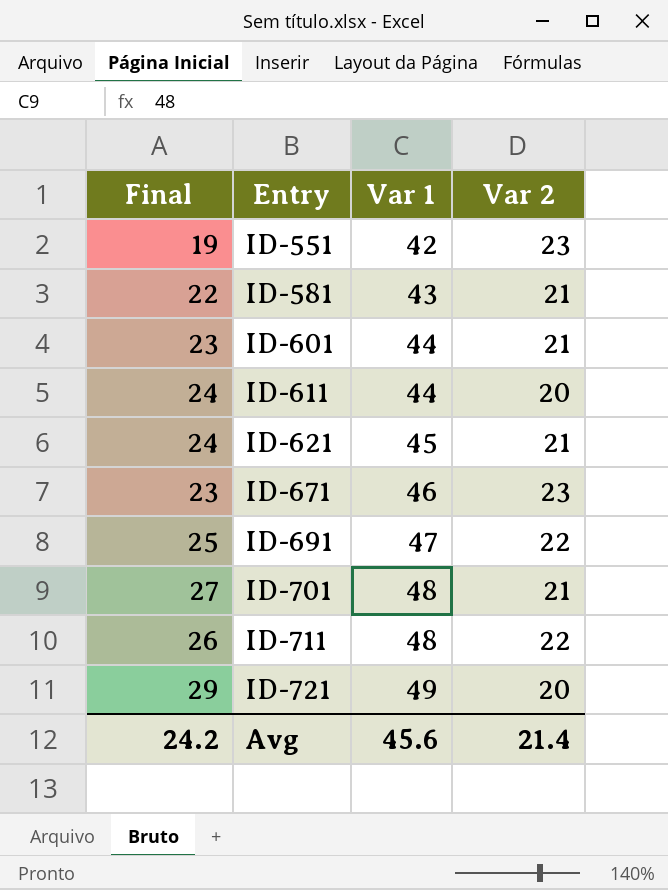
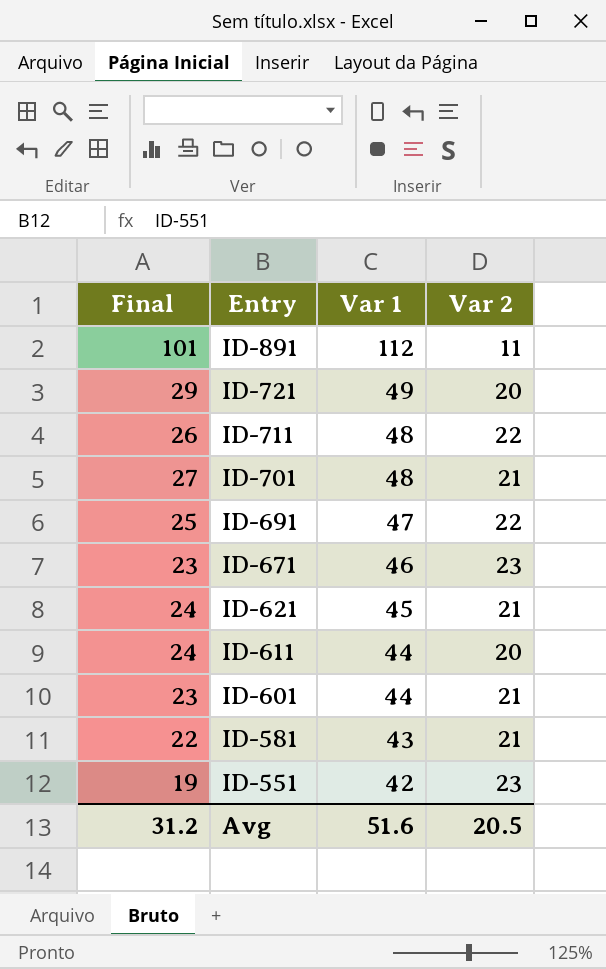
row order: Entry ascending -> Entry descending
row ID-891: none -> 101 | 112 | 11
Avg | Final: 24.2 -> 31.2
Avg | Var 1: 45.6 -> 51.6
Avg | Var 2: 21.4 -> 20.5

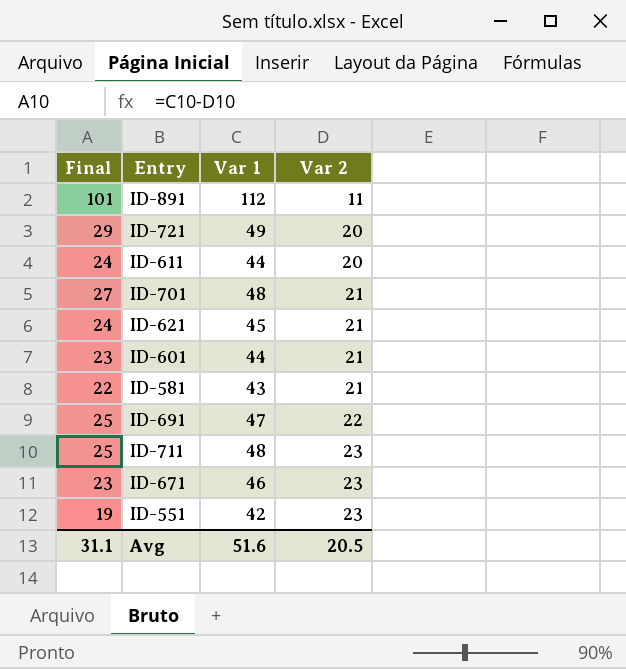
row order: Entry descending -> Var 2 ascending
ID-711 | Final: 26 -> 25
ID-711 | Var 2: 22 -> 23
Avg | Final: 31.2 -> 31.1

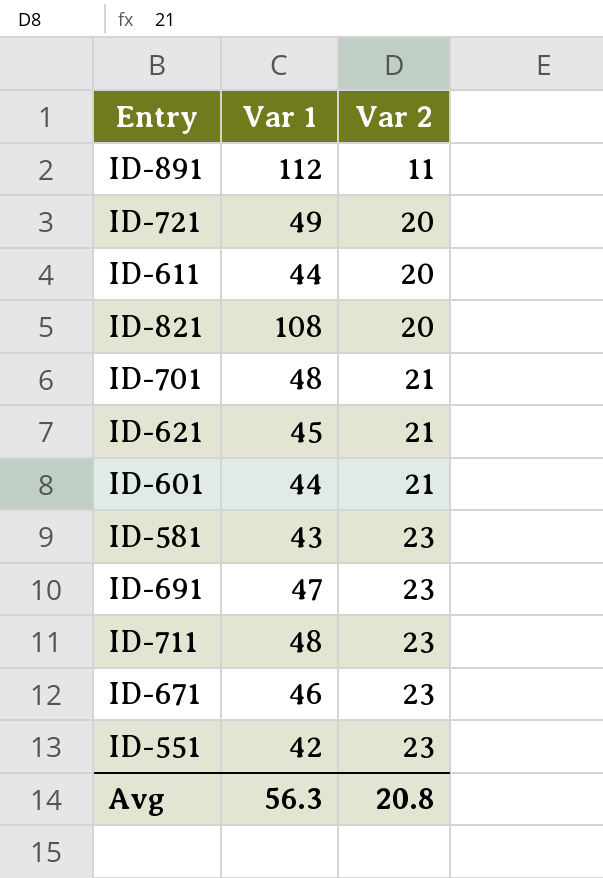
column Final | formula: [Var 1] - [Var 2] -> none
row ID-821: none -> 108 | 20
ID-581 | Var 2: 21 -> 23
ID-691 | Var 2: 22 -> 23
Avg | Var 1: 51.6 -> 56.3
Avg | Var 2: 20.5 -> 20.8

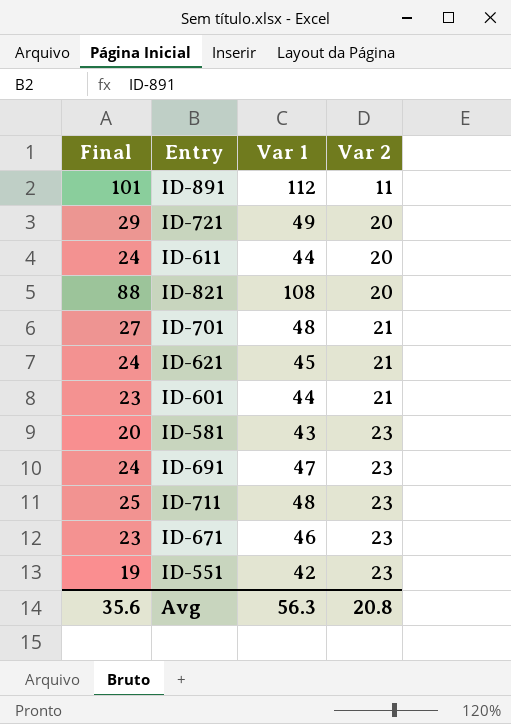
column Final | formula: none -> [Var 1] - [Var 2]

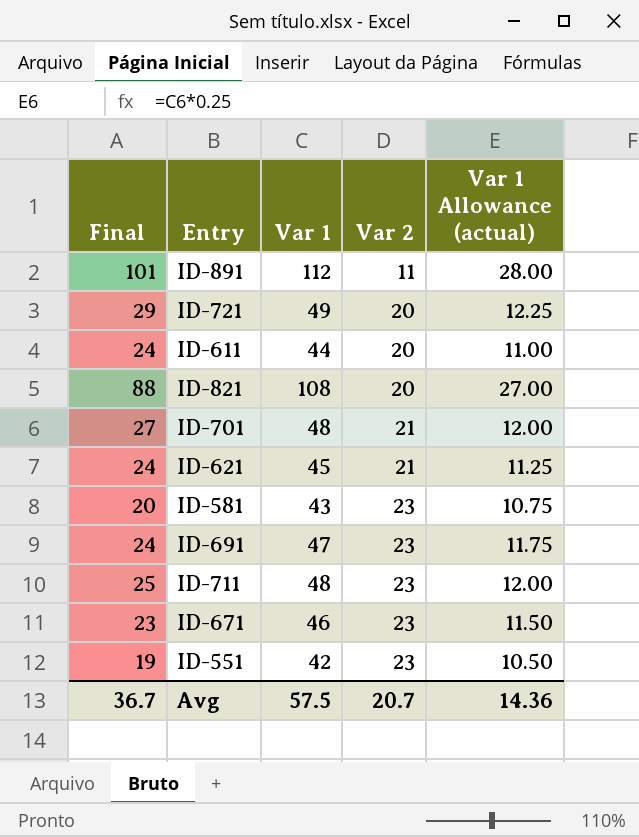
column Var 1 Allowance (actual) | formula: none -> [Var 1] * 0.25
row ID-601: 23 | 44 | 21 -> none
Avg | Final: 35.6 -> 36.7
Avg | Var 1: 56.3 -> 57.5
Avg | Var 2: 20.8 -> 20.7

